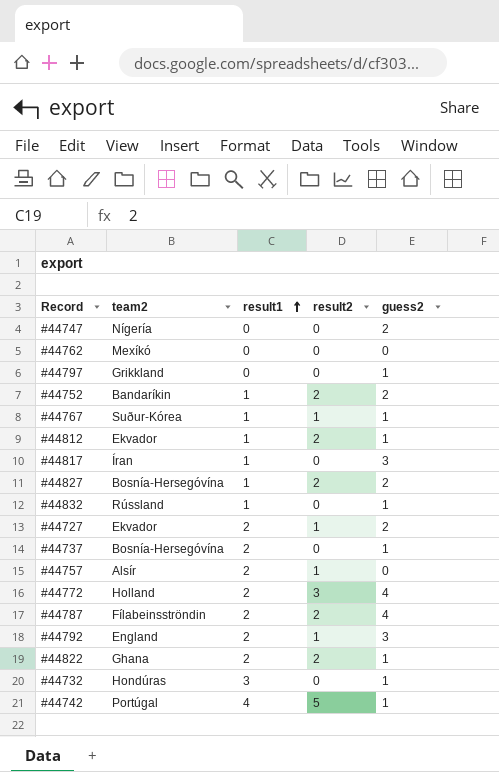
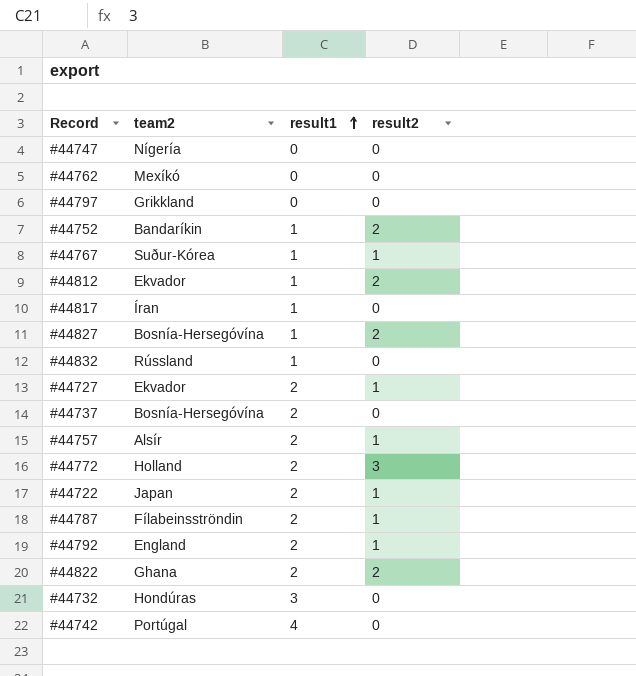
column guess2 | position: 5 -> none
row #44722: none -> Japan | 2 | 1
#44787 | result2: 2 -> 1
#44742 | result2: 5 -> 0

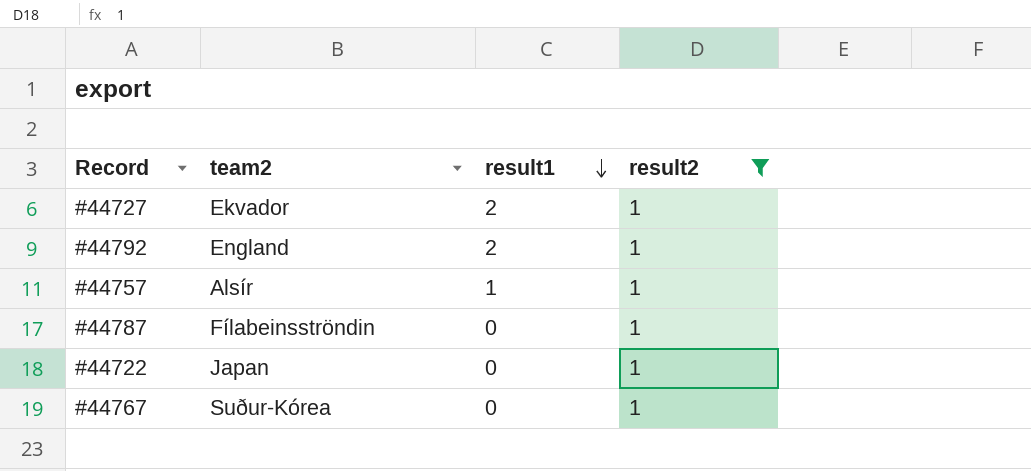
filter: none -> result2 = 1
row order: result1 ascending -> result1 descending
#44757 | result1: 2 -> 1
#44787 | result1: 2 -> 0
#44722 | result1: 2 -> 0
#44767 | result1: 1 -> 0

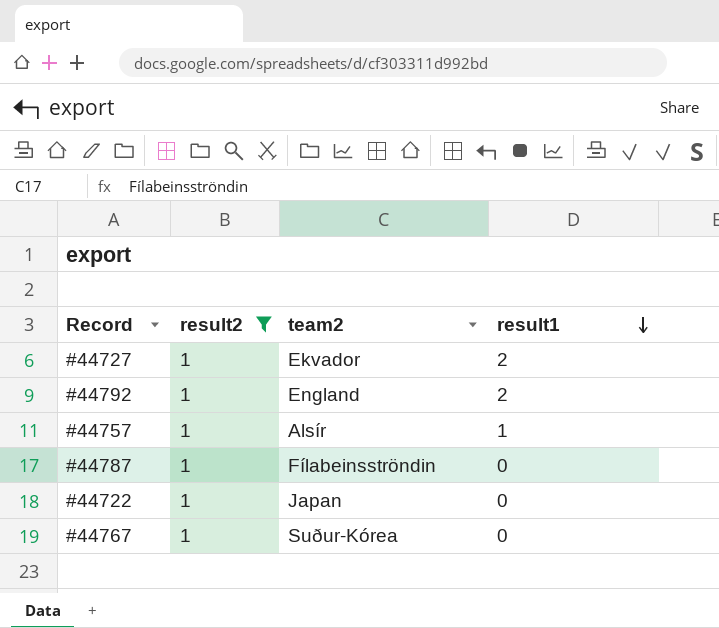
column result2 | position: 4 -> 2

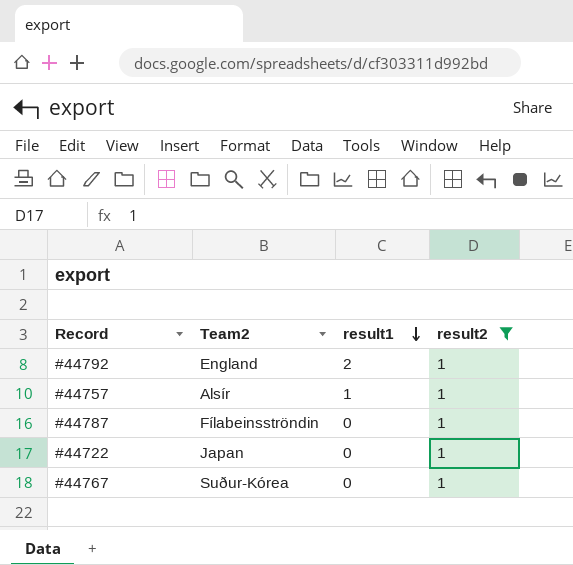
column name: team2 -> Team2
column result2 | position: 2 -> 4
row #44727: 1 | Ekvador | 2 -> none

